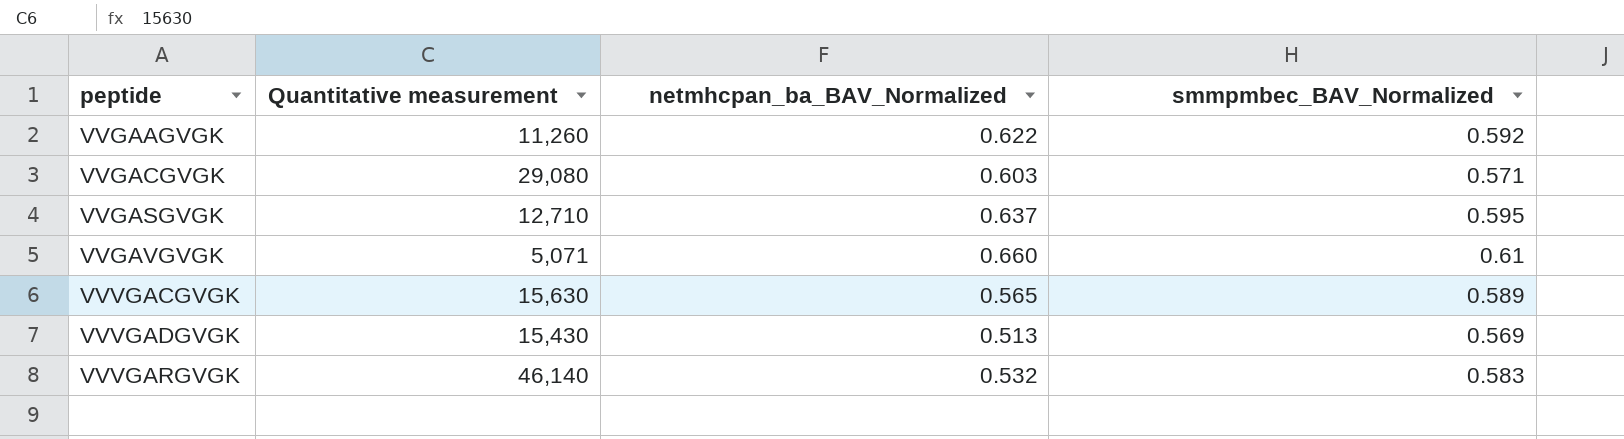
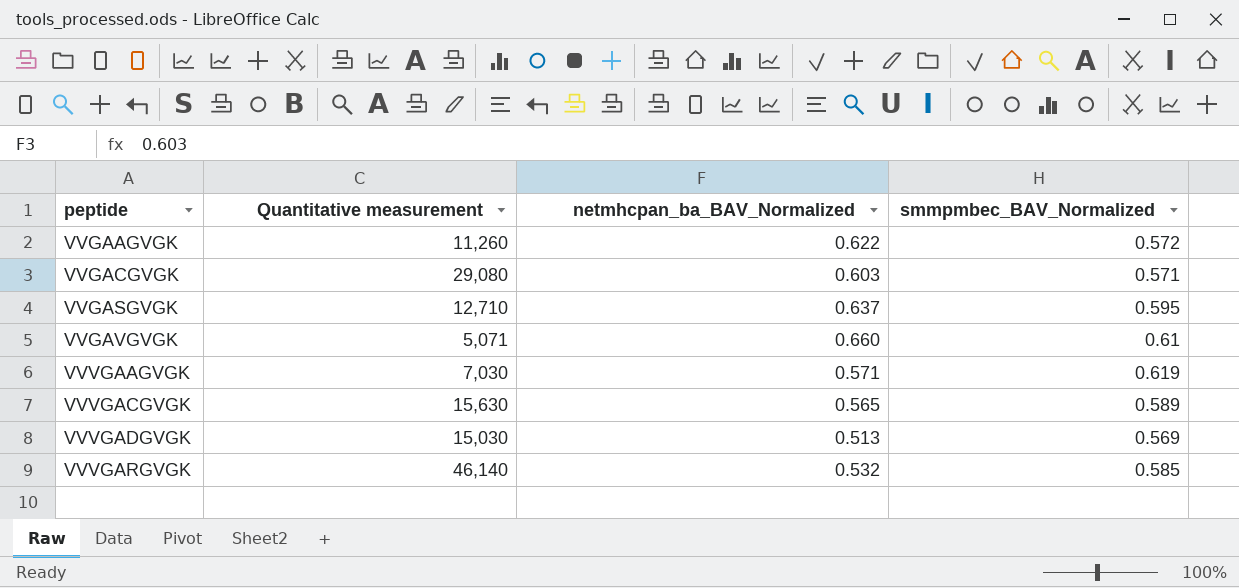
VVGAAGVGK | smmpmbec_BAV_Normalized: 0.592 -> 0.572
row VVVGAAGVGK: none -> 7,030 | 0.571 | 0.619
VVVGADGVGK | Quantitative measurement: 15,430 -> 15,030
VVVGARGVGK | smmpmbec_BAV_Normalized: 0.583 -> 0.585

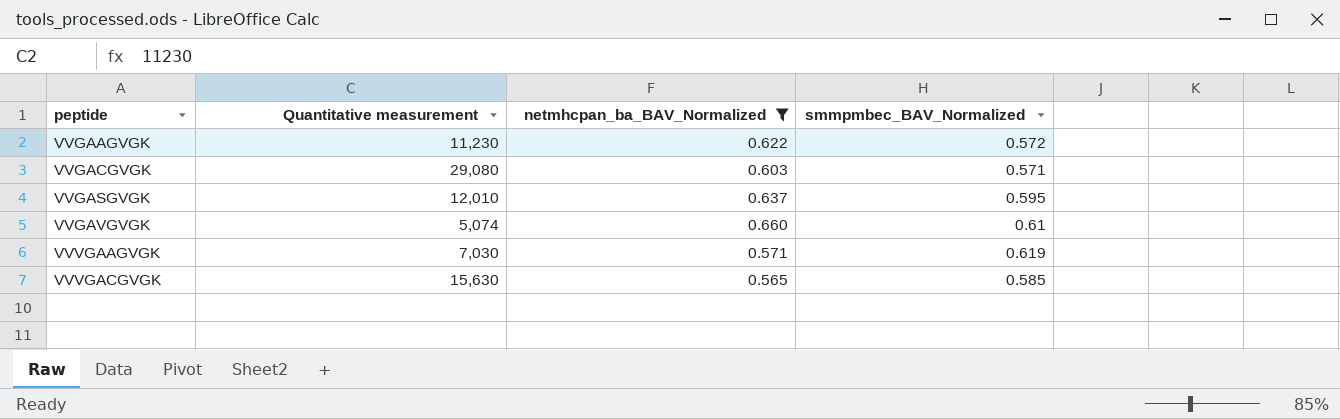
filter: none -> netmhcpan_ba_BAV_Normalized >= 0.565
VVGAAGVGK | Quantitative measurement: 11,260 -> 11,230
VVGASGVGK | Quantitative measurement: 12,710 -> 12,010
VVGAVGVGK | Quantitative measurement: 5,071 -> 5,074
VVVGACGVGK | smmpmbec_BAV_Normalized: 0.589 -> 0.585

